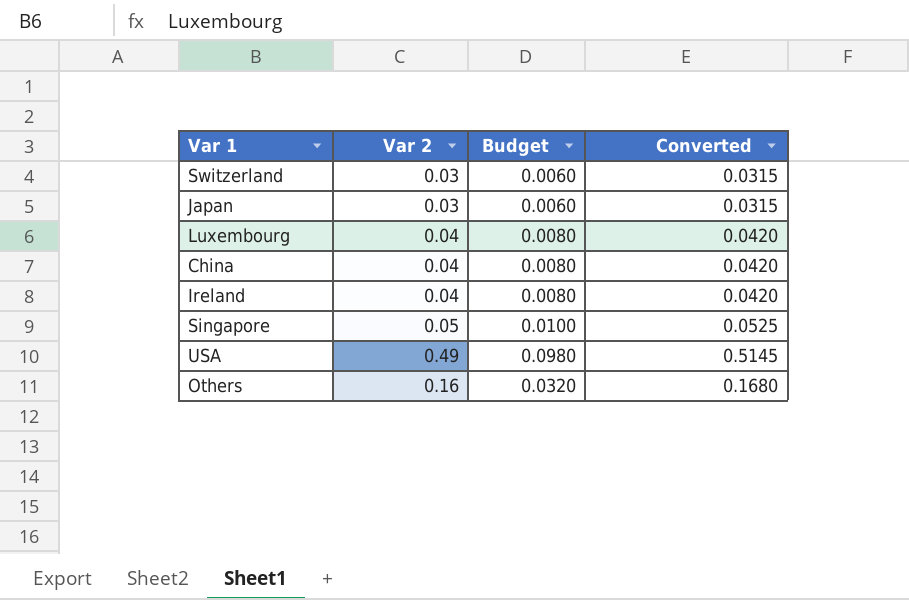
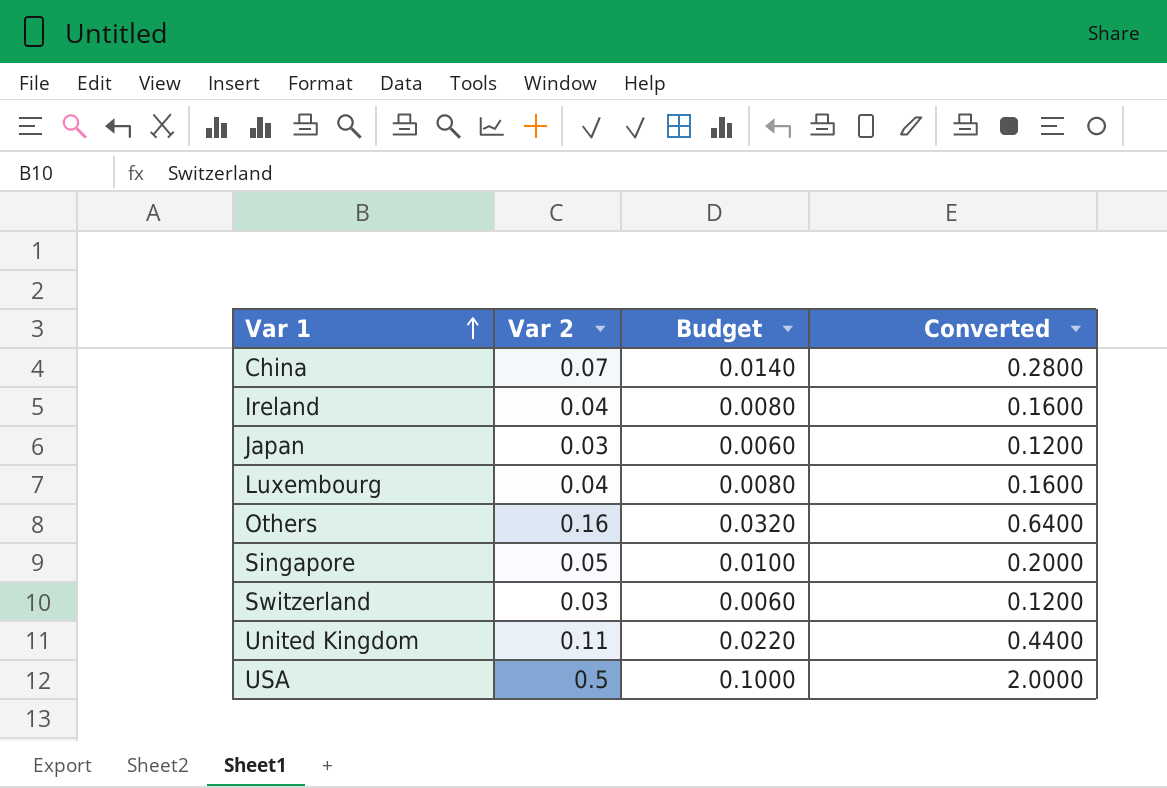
row order: none -> Var 1 ascending
column Converted | formula: [Var 2] * 1.05 -> [Var 2] * 4
China | Var 2: 0.04 -> 0.07
China | Budget: 0.0080 -> 0.0140
row United Kingdom: none -> 0.11 | 0.0220 | 0.4400
USA | Var 2: 0.49 -> 0.5
USA | Budget: 0.0980 -> 0.1000

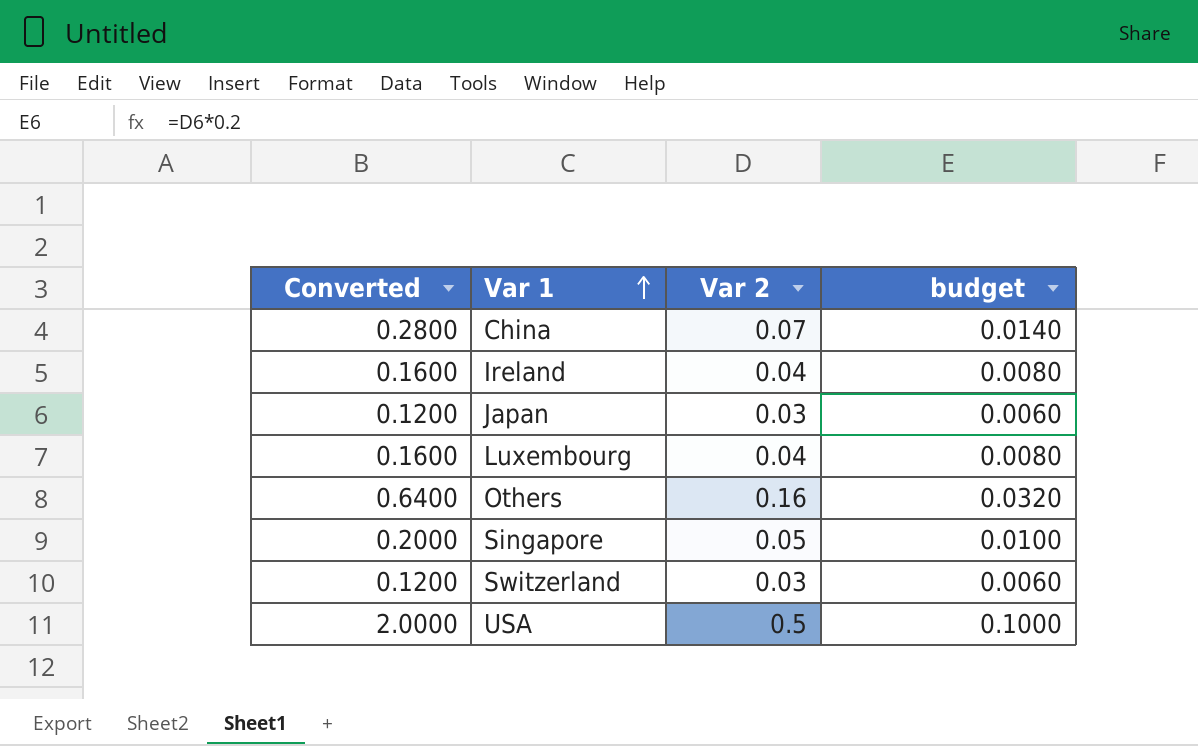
column Converted | position: 4 -> 1
column name: Budget -> budget
row United Kingdom: 0.11 | 0.0220 | 0.4400 -> none

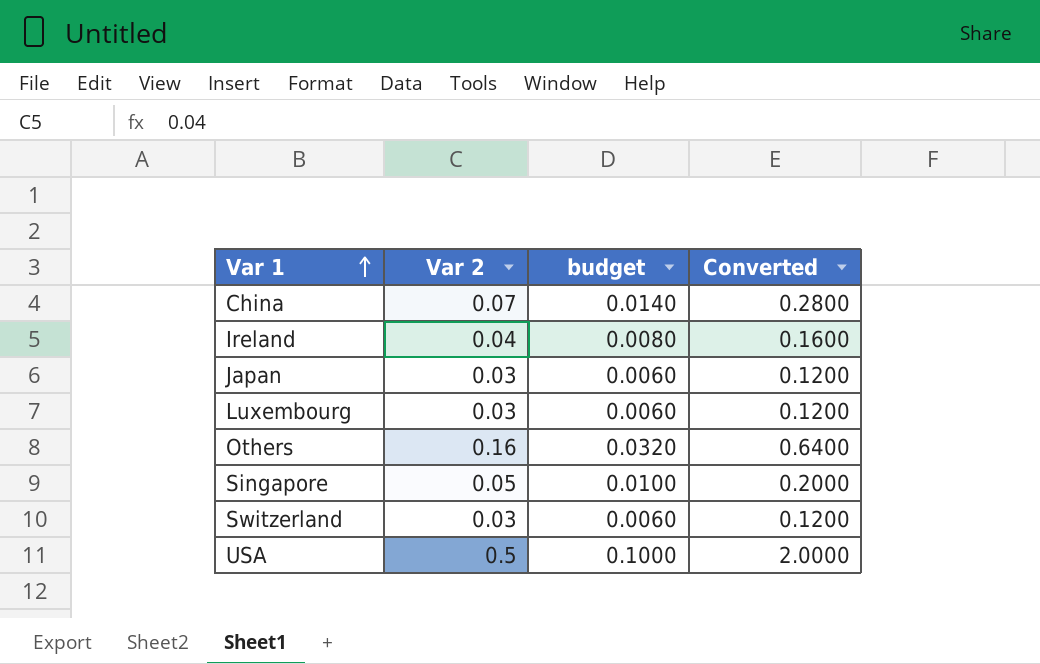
column Converted | position: 1 -> 4
Luxembourg | Var 2: 0.04 -> 0.03
Luxembourg | budget: 0.0080 -> 0.0060
Luxembourg | Converted: 0.1600 -> 0.1200

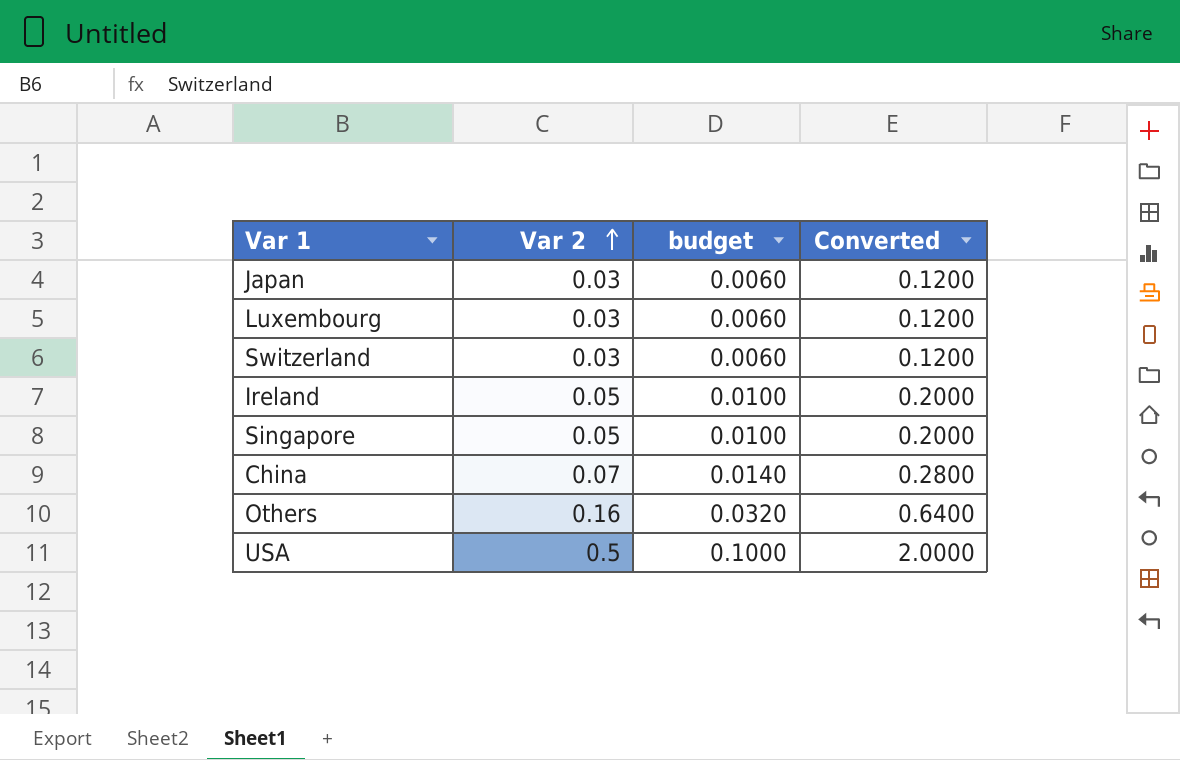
row order: Var 1 ascending -> Var 2 ascending
Ireland | Var 2: 0.04 -> 0.05
Ireland | budget: 0.0080 -> 0.0100
Ireland | Converted: 0.1600 -> 0.2000

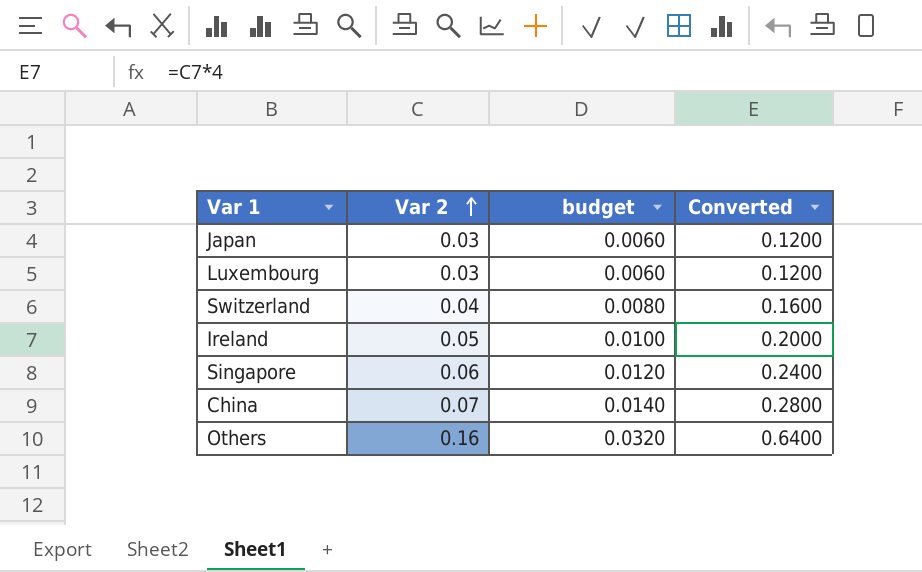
row USA: 0.5 | 0.1000 | 2.0000 -> none
Switzerland | Var 2: 0.03 -> 0.04
Switzerland | budget: 0.0060 -> 0.0080
Switzerland | Converted: 0.1200 -> 0.1600
Singapore | Var 2: 0.05 -> 0.06
Singapore | budget: 0.0100 -> 0.0120
Singapore | Converted: 0.2000 -> 0.2400

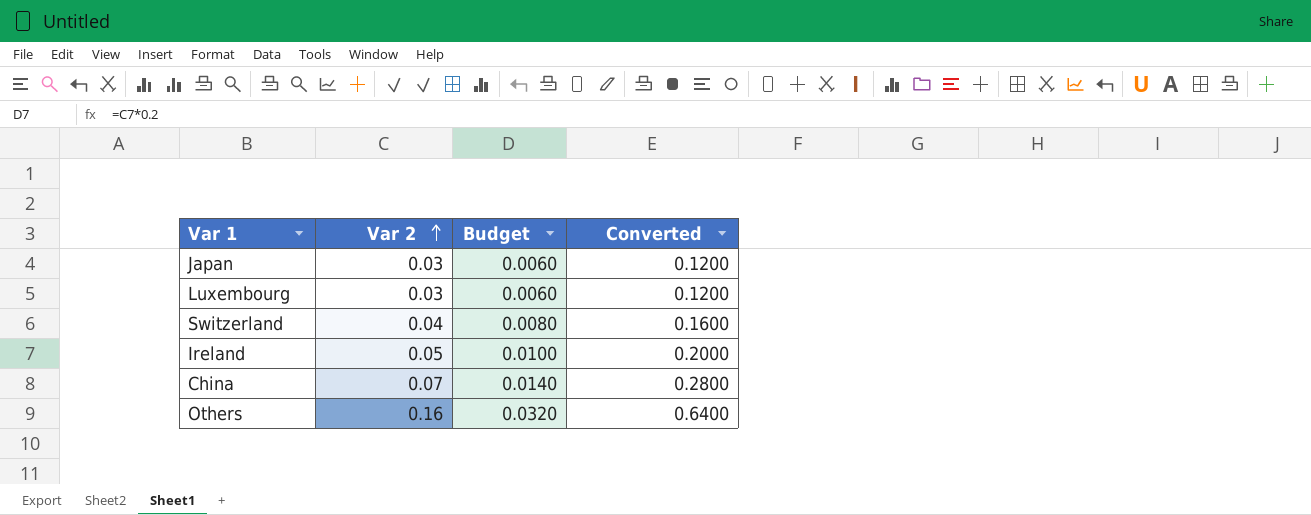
column name: budget -> Budget
row Singapore: 0.06 | 0.0120 | 0.2400 -> none

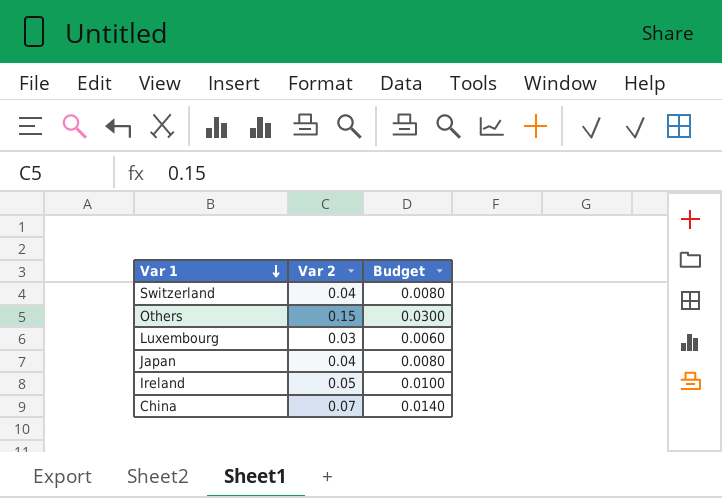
row order: Var 2 ascending -> Var 1 descending
column Converted | formula: [Var 2] * 4 -> none
Others | Var 2: 0.16 -> 0.15
Others | Budget: 0.0320 -> 0.0300
Japan | Var 2: 0.03 -> 0.04
Japan | Budget: 0.0060 -> 0.0080

